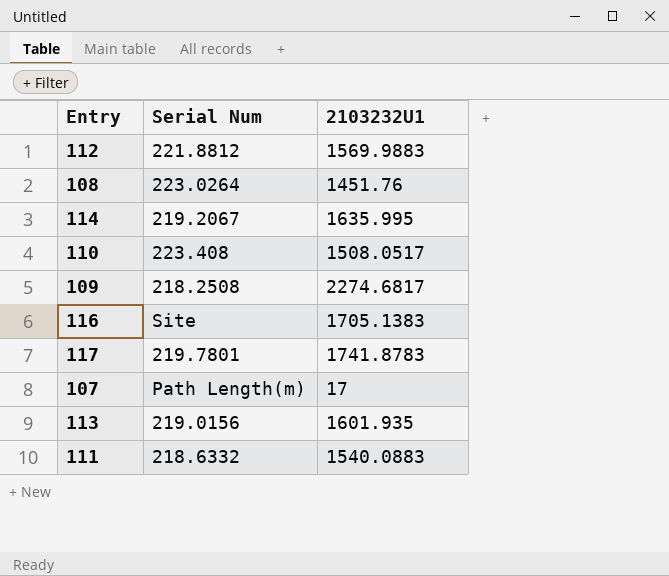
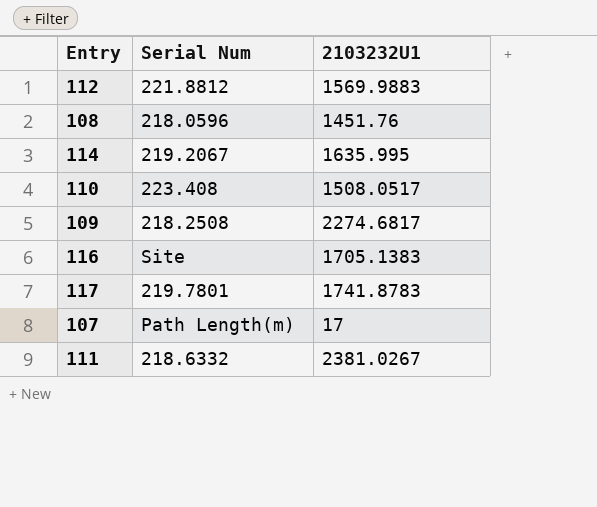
row 113: 219.0156 | 1601.935 -> none
108 | Serial Num: 223.0264 -> 218.0596
111 | 2103232U1: 1540.0883 -> 2381.0267

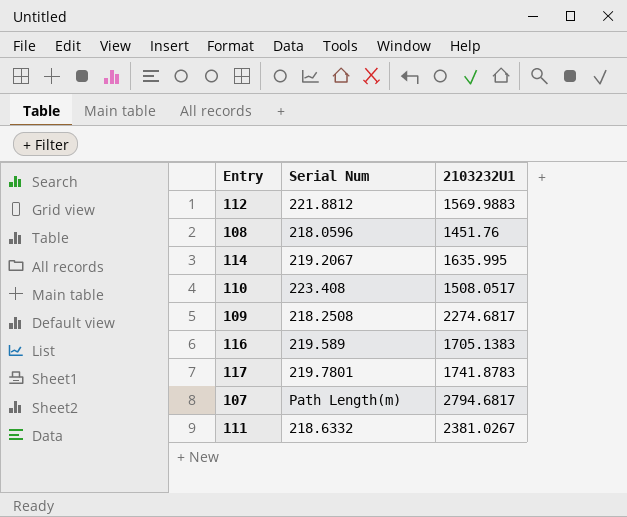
116 | Serial Num: Site -> 219.589
107 | 2103232U1: 17 -> 2794.6817

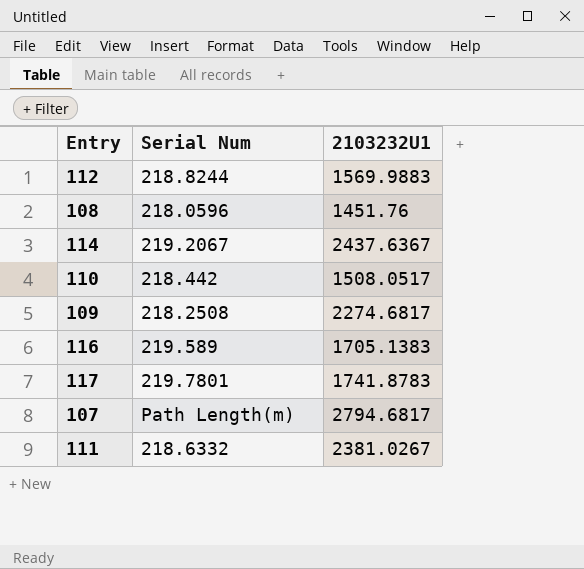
112 | Serial Num: 221.8812 -> 218.8244
114 | 2103232U1: 1635.995 -> 2437.6367
110 | Serial Num: 223.408 -> 218.442

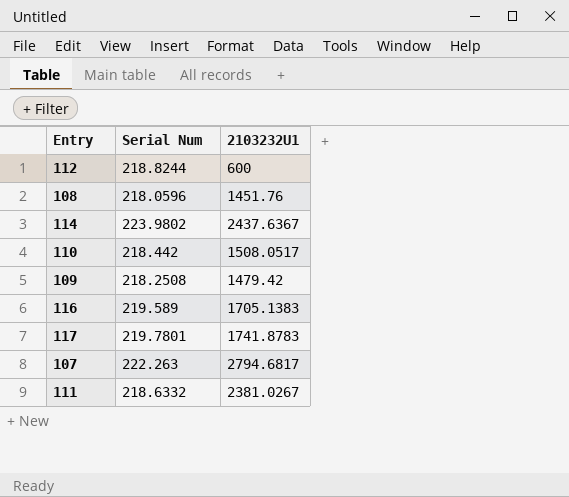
112 | 2103232U1: 1569.9883 -> 600
114 | Serial Num: 219.2067 -> 223.9802
109 | 2103232U1: 2274.6817 -> 1479.42
107 | Serial Num: Path Length(m) -> 222.263

